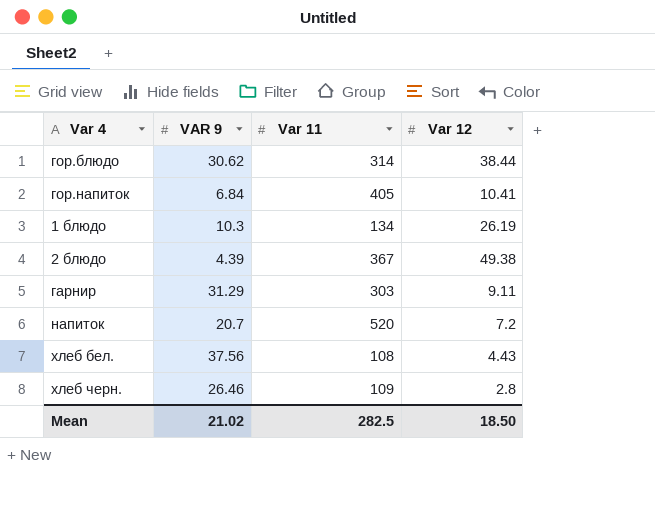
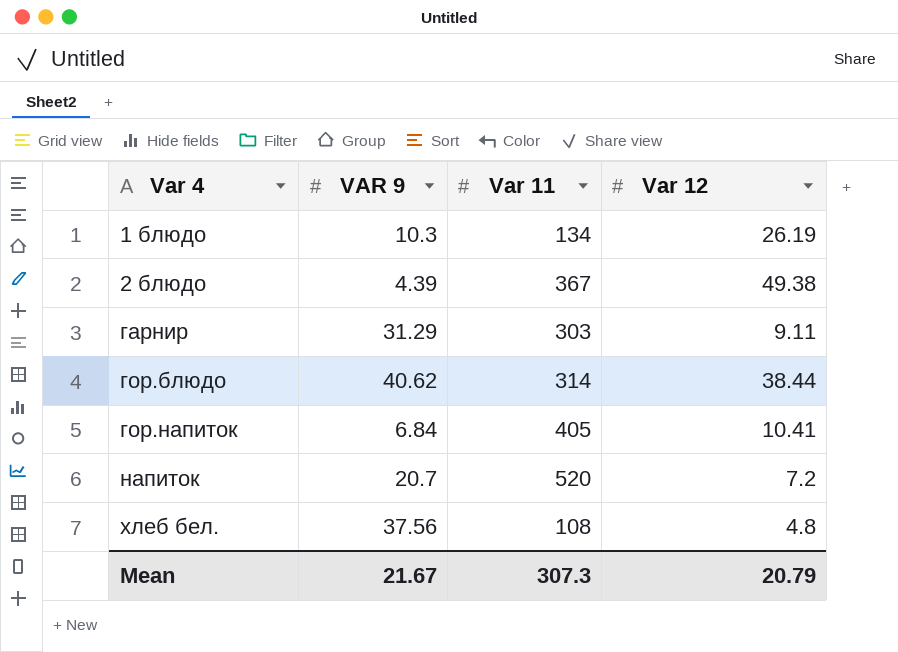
row order: none -> Var 4 ascending
row хлеб черн.: 26.46 | 109 | 2.8 -> none
гор.блюдо | VAR 9: 30.62 -> 40.62
хлеб бел. | Var 12: 4.43 -> 4.8
Mean | VAR 9: 21.02 -> 21.67
Mean | Var 11: 282.5 -> 307.3
Mean | Var 12: 18.50 -> 20.79

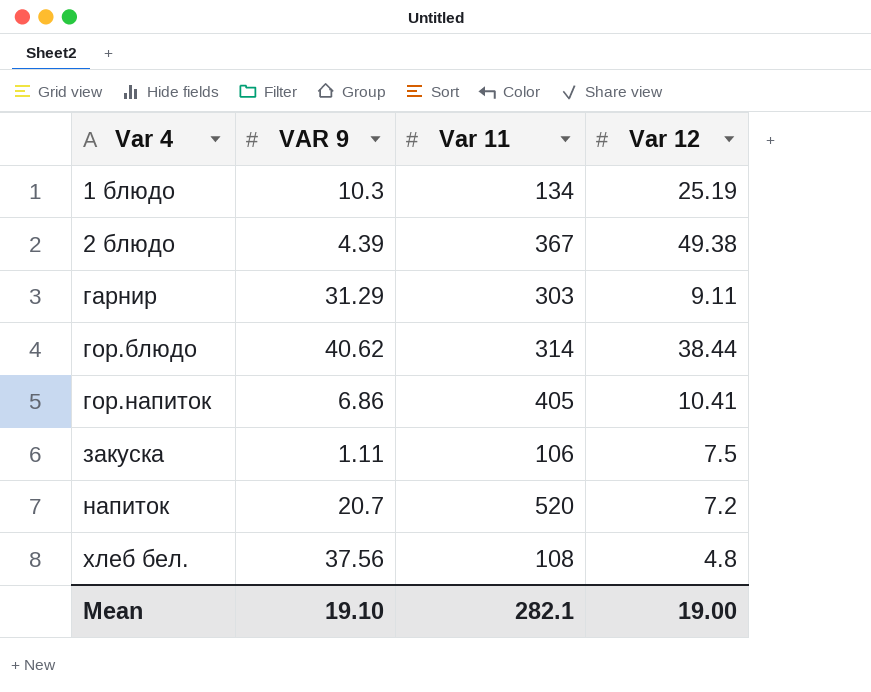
1 блюдо | Var 12: 26.19 -> 25.19
гор.напиток | VAR 9: 6.84 -> 6.86
row закуска: none -> 1.11 | 106 | 7.5
Mean | VAR 9: 21.67 -> 19.10
Mean | Var 11: 307.3 -> 282.1
Mean | Var 12: 20.79 -> 19.00

